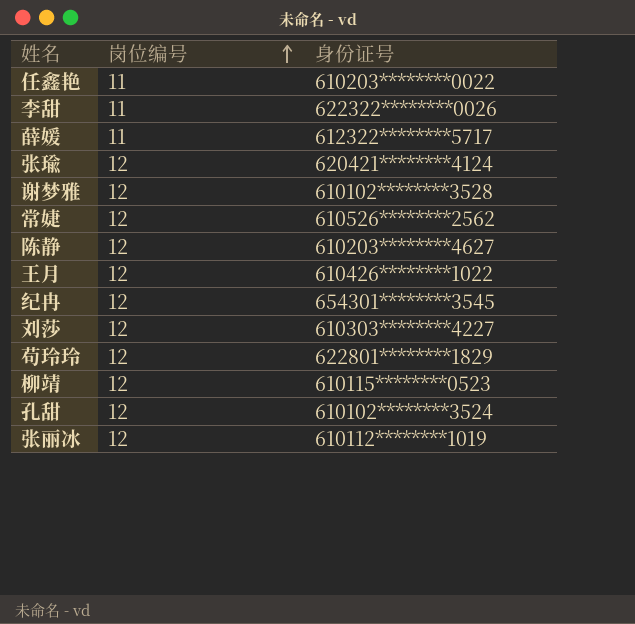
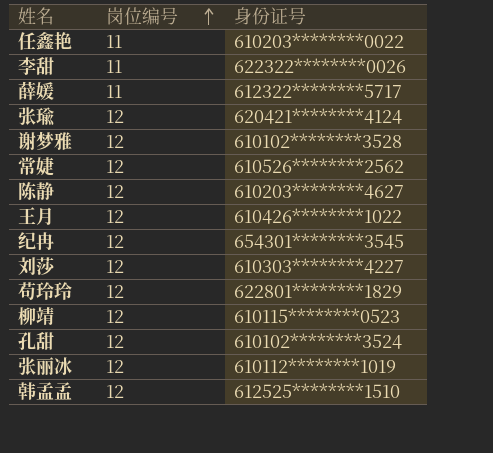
row 韩孟孟: none -> 12 | 612525********1510

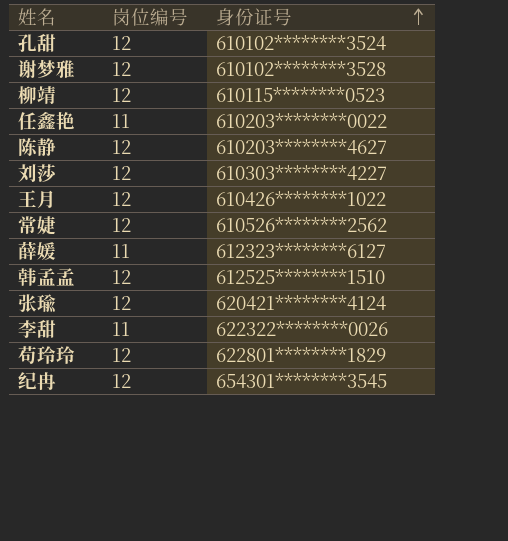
row order: 岗位编号 ascending -> 身份证号 ascending
row 张丽冰: 12 | 610112********1019 -> none
薛媛 | 身份证号: 612322********5717 -> 612323********6127

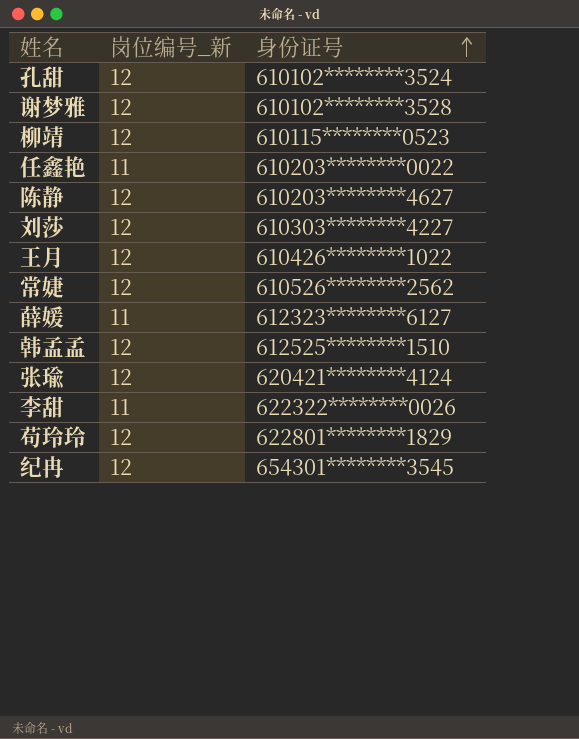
column name: 岗位编号 -> 岗位编号_新

